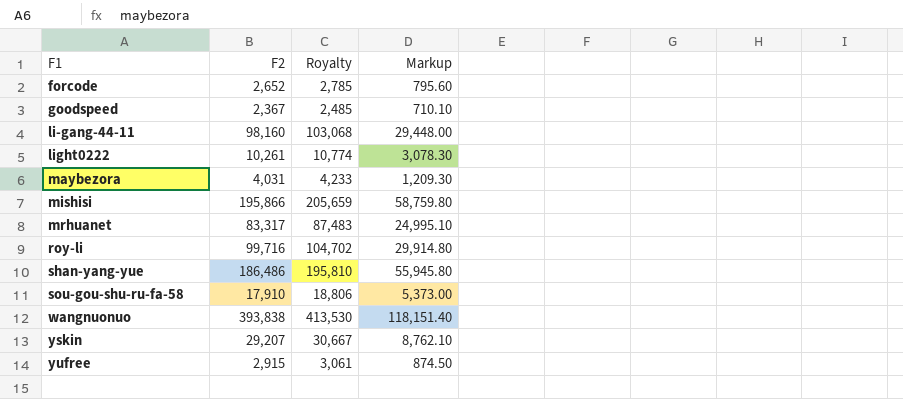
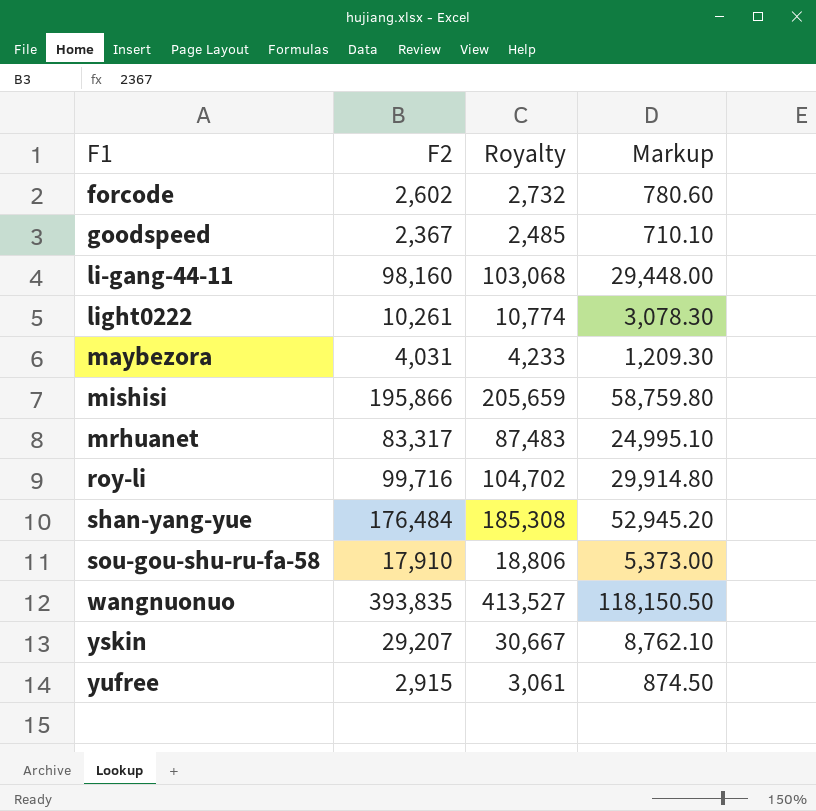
forcode | F2: 2,652 -> 2,602
forcode | Royalty: 2,785 -> 2,732
forcode | Markup: 795.60 -> 780.60
shan-yang-yue | F2: 186,486 -> 176,484
shan-yang-yue | Royalty: 195,810 -> 185,308
shan-yang-yue | Markup: 55,945.80 -> 52,945.20
wangnuonuo | F2: 393,838 -> 393,835
wangnuonuo | Royalty: 413,530 -> 413,527
wangnuonuo | Markup: 118,151.40 -> 118,150.50

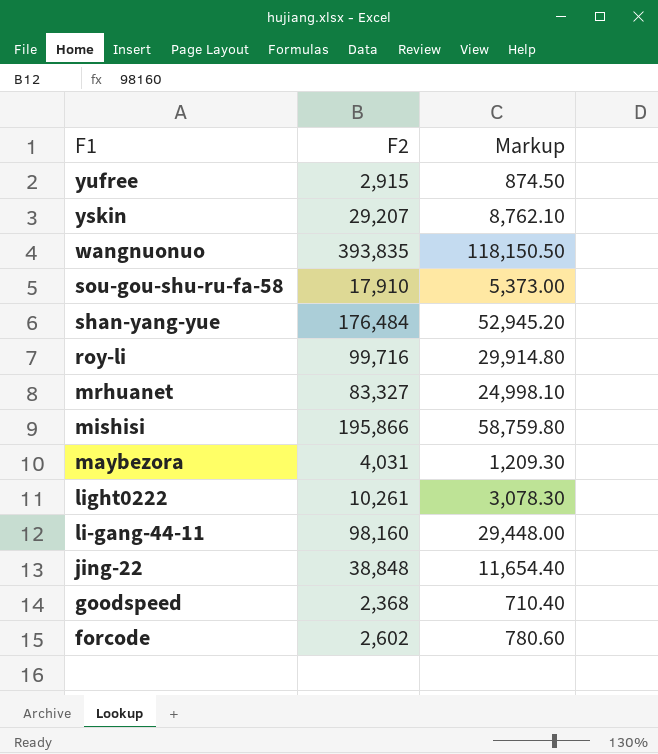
row order: F1 ascending -> F1 descending
column Royalty | formula: [F2] * 1.05 -> none
mrhuanet | F2: 83,317 -> 83,327
mrhuanet | Markup: 24,995.10 -> 24,998.10
row jing-22: none -> 38,848 | 11,654.40
goodspeed | F2: 2,367 -> 2,368
goodspeed | Markup: 710.10 -> 710.40

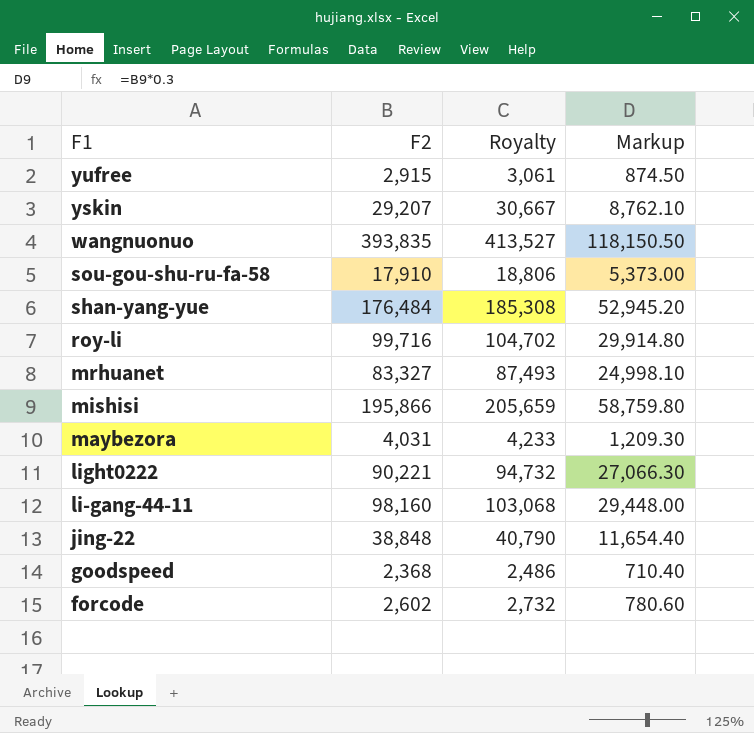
column Royalty | formula: none -> [F2] * 1.05
light0222 | F2: 10,261 -> 90,221
light0222 | Markup: 3,078.30 -> 27,066.30

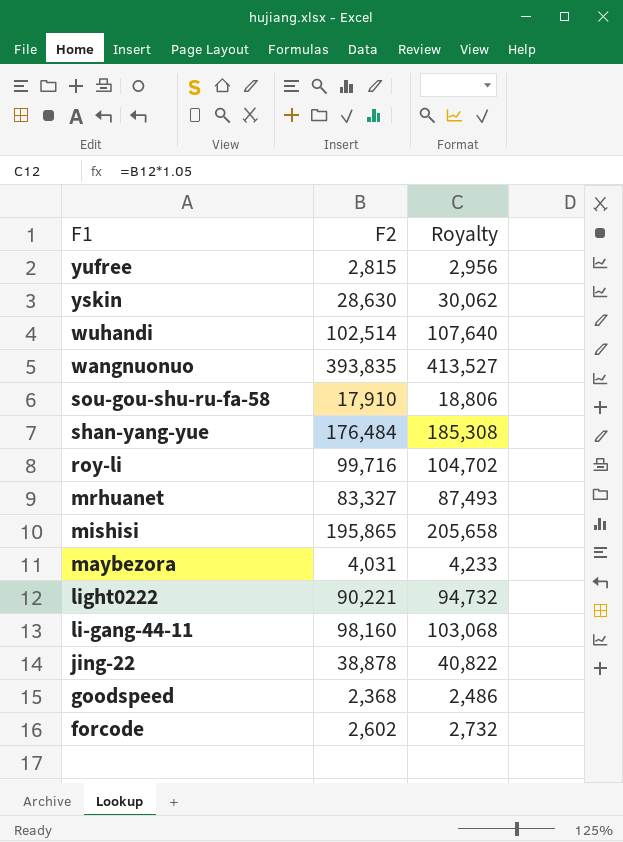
column Markup | formula: [F2] * 0.3 -> none
yufree | F2: 2,915 -> 2,815
yufree | Royalty: 3,061 -> 2,956
yskin | F2: 29,207 -> 28,630
yskin | Royalty: 30,667 -> 30,062
row wuhandi: none -> 102,514 | 107,640
mishisi | F2: 195,866 -> 195,865
mishisi | Royalty: 205,659 -> 205,658
jing-22 | F2: 38,848 -> 38,878
jing-22 | Royalty: 40,790 -> 40,822

